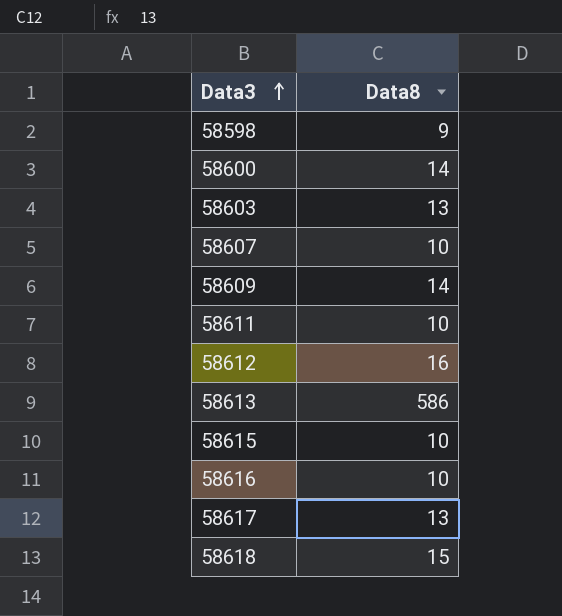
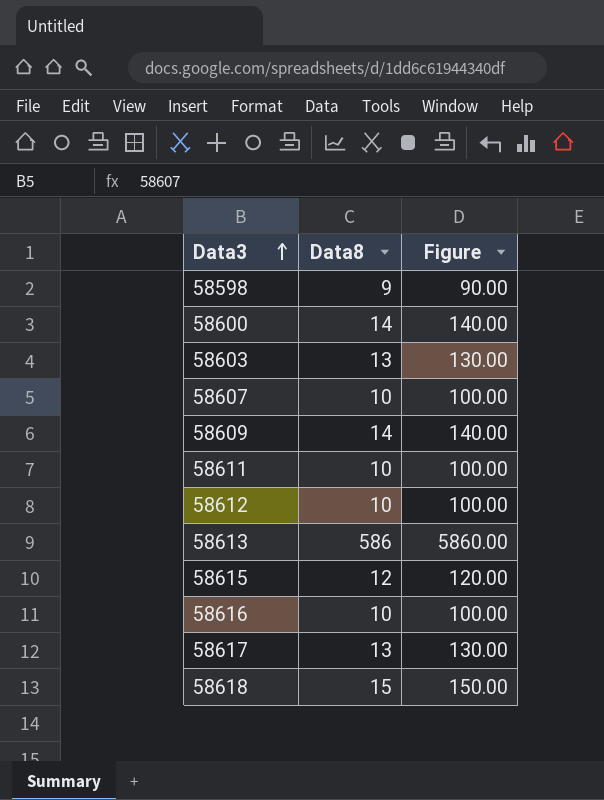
column Figure | formula: none -> [Data8] * 10
58612 | Data8: 16 -> 10
58615 | Data8: 10 -> 12

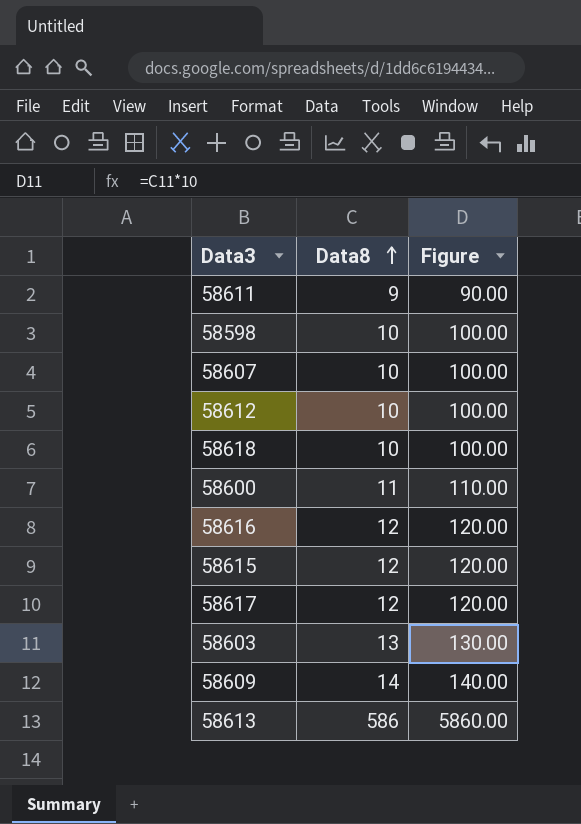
row order: Data3 ascending -> Data8 ascending
58611 | Data8: 10 -> 9
58611 | Figure: 100.00 -> 90.00
58598 | Data8: 9 -> 10
58598 | Figure: 90.00 -> 100.00
58618 | Data8: 15 -> 10
58618 | Figure: 150.00 -> 100.00
58600 | Data8: 14 -> 11
58600 | Figure: 140.00 -> 110.00
58616 | Data8: 10 -> 12
58616 | Figure: 100.00 -> 120.00
58617 | Data8: 13 -> 12
58617 | Figure: 130.00 -> 120.00

